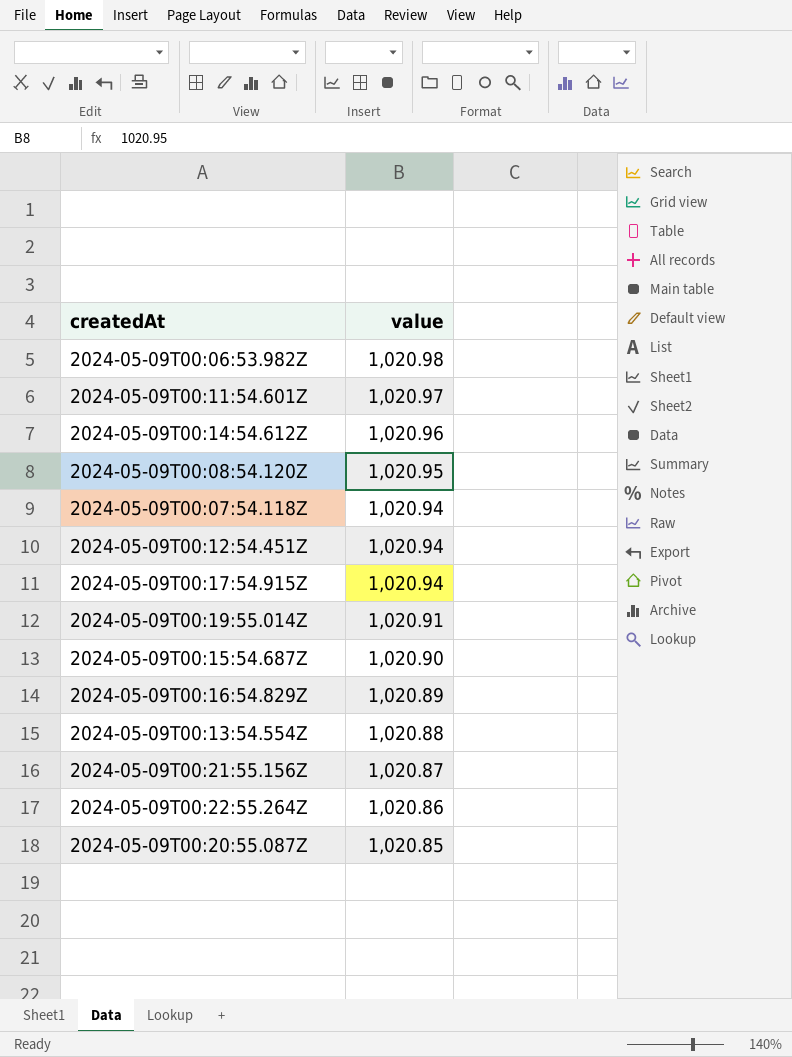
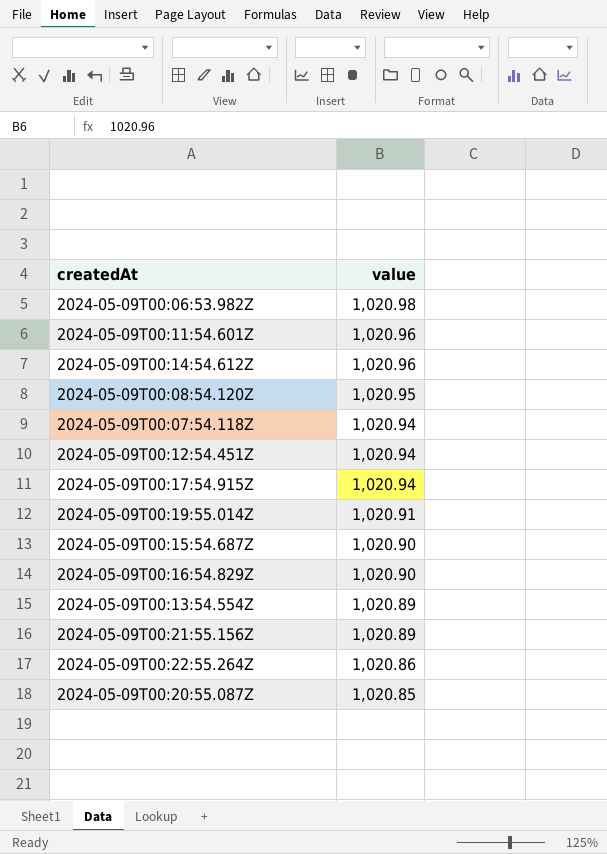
2024-05-09T00:11:54.601Z | value: 1,020.97 -> 1,020.96
2024-05-09T00:16:54.829Z | value: 1,020.89 -> 1,020.90
2024-05-09T00:13:54.554Z | value: 1,020.88 -> 1,020.89
2024-05-09T00:21:55.156Z | value: 1,020.87 -> 1,020.89

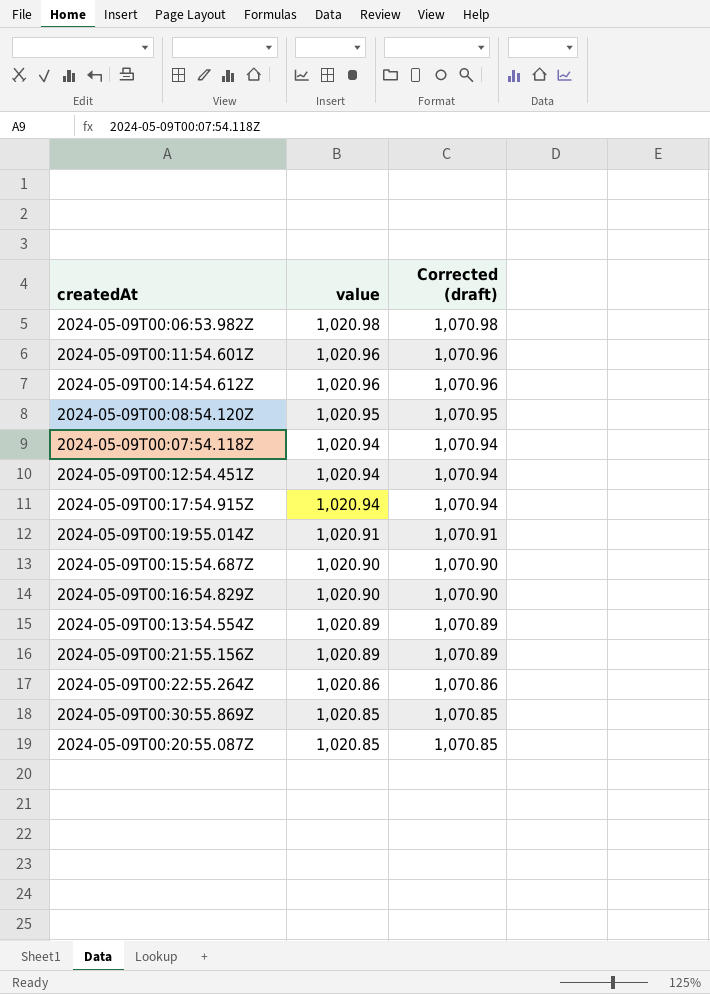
column Corrected (draft) | formula: none -> [value] + 50
row 2024-05-09T00:30:55.869Z: none -> 1,020.85 | 1,070.85

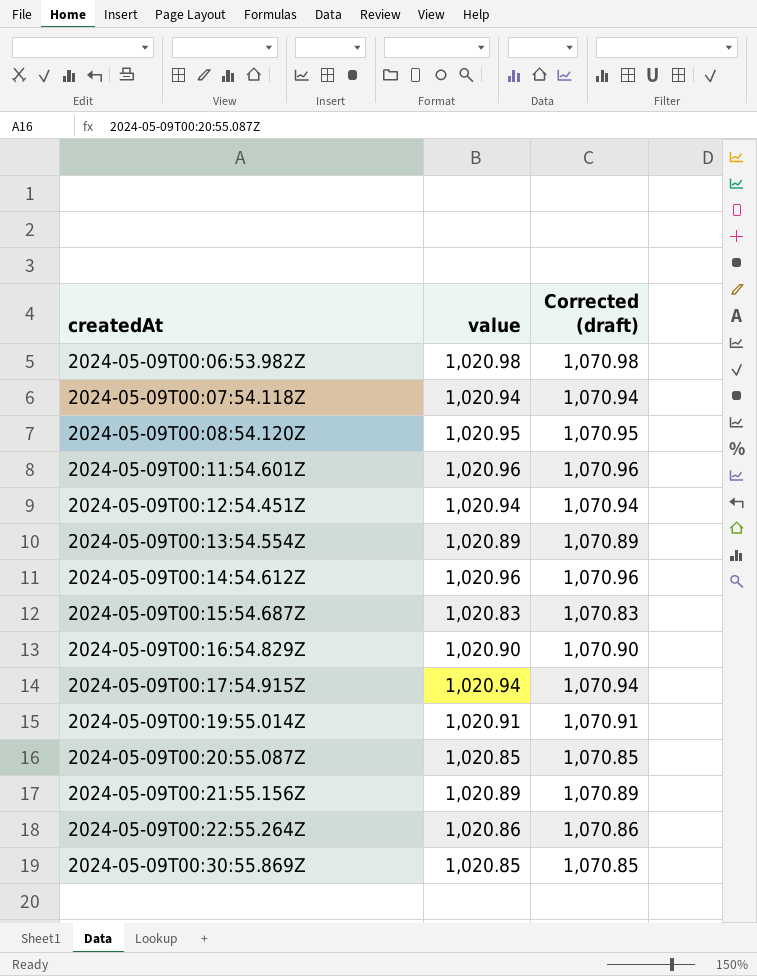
row order: value descending -> createdAt ascending
2024-05-09T00:15:54.687Z | value: 1,020.90 -> 1,020.83
2024-05-09T00:15:54.687Z | Corrected (draft): 1,070.90 -> 1,070.83

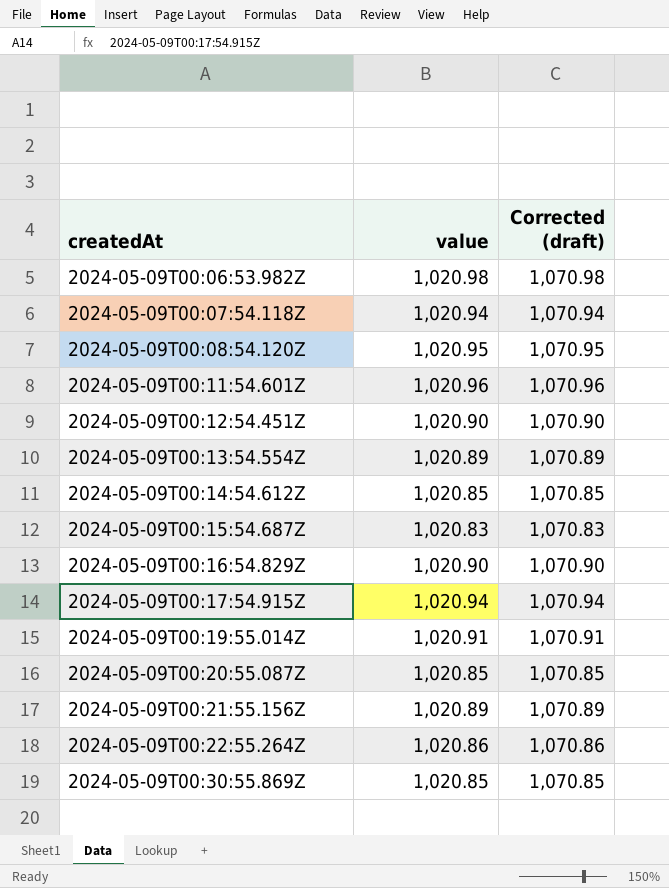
2024-05-09T00:12:54.451Z | value: 1,020.94 -> 1,020.90
2024-05-09T00:12:54.451Z | Corrected (draft): 1,070.94 -> 1,070.90
2024-05-09T00:14:54.612Z | value: 1,020.96 -> 1,020.85
2024-05-09T00:14:54.612Z | Corrected (draft): 1,070.96 -> 1,070.85

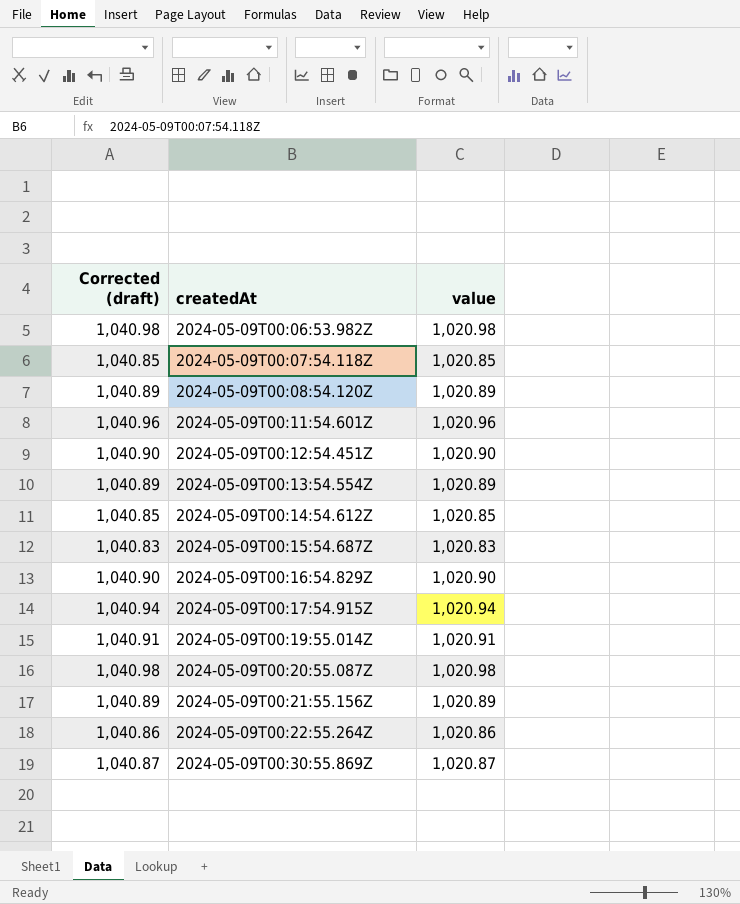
column Corrected (draft) | formula: [value] + 50 -> [value] + 20
column Corrected (draft) | position: 3 -> 1
2024-05-09T00:07:54.118Z | value: 1,020.94 -> 1,020.85
2024-05-09T00:08:54.120Z | value: 1,020.95 -> 1,020.89
2024-05-09T00:20:55.087Z | value: 1,020.85 -> 1,020.98
2024-05-09T00:30:55.869Z | value: 1,020.85 -> 1,020.87

